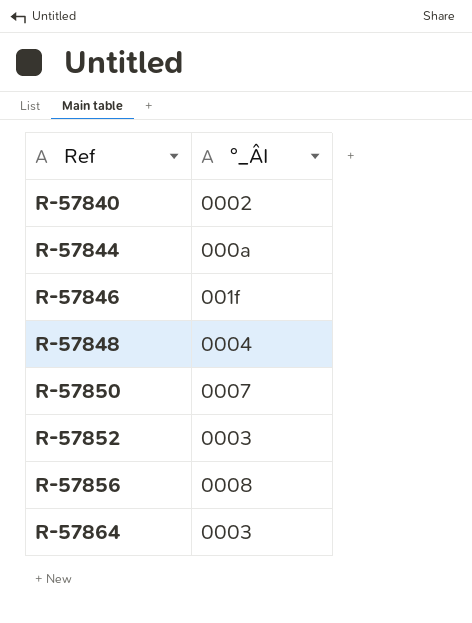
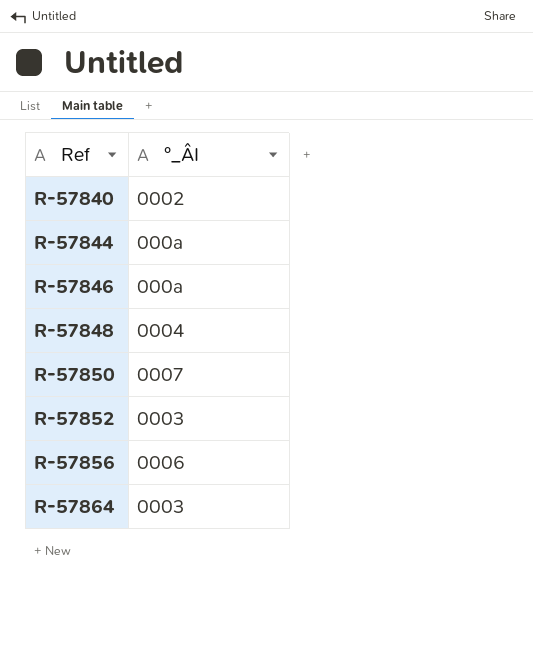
R-57846 | °_ÂI: 001f -> 000a
R-57856 | °_ÂI: 0008 -> 0006

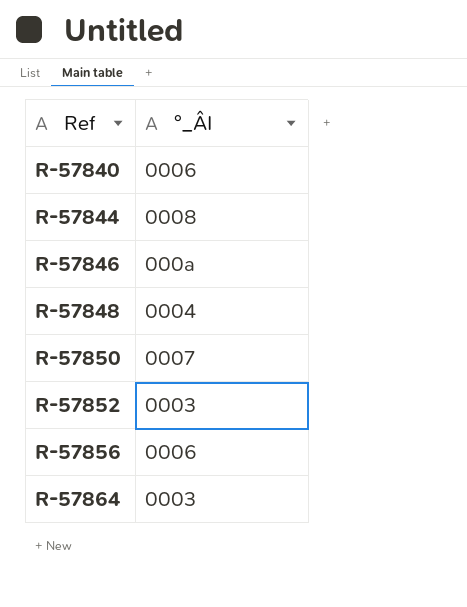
R-57840 | °_ÂI: 0002 -> 0006
R-57844 | °_ÂI: 000a -> 0008

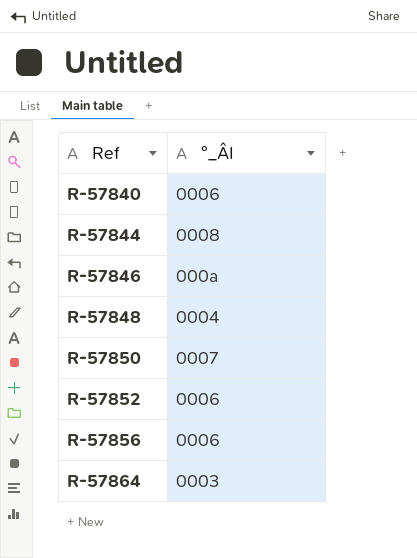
R-57852 | °_ÂI: 0003 -> 0006

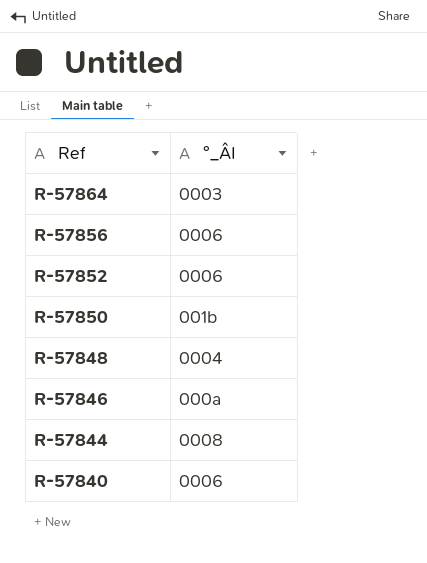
row order: Ref ascending -> Ref descending
R-57850 | °_ÂI: 0007 -> 001b

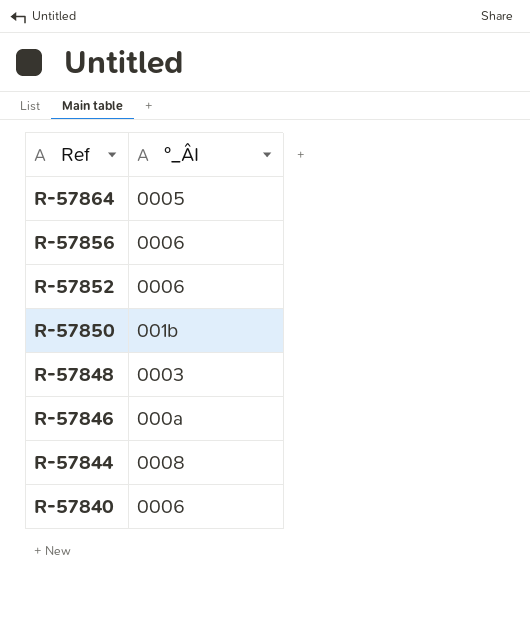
R-57864 | °_ÂI: 0003 -> 0005
R-57848 | °_ÂI: 0004 -> 0003

